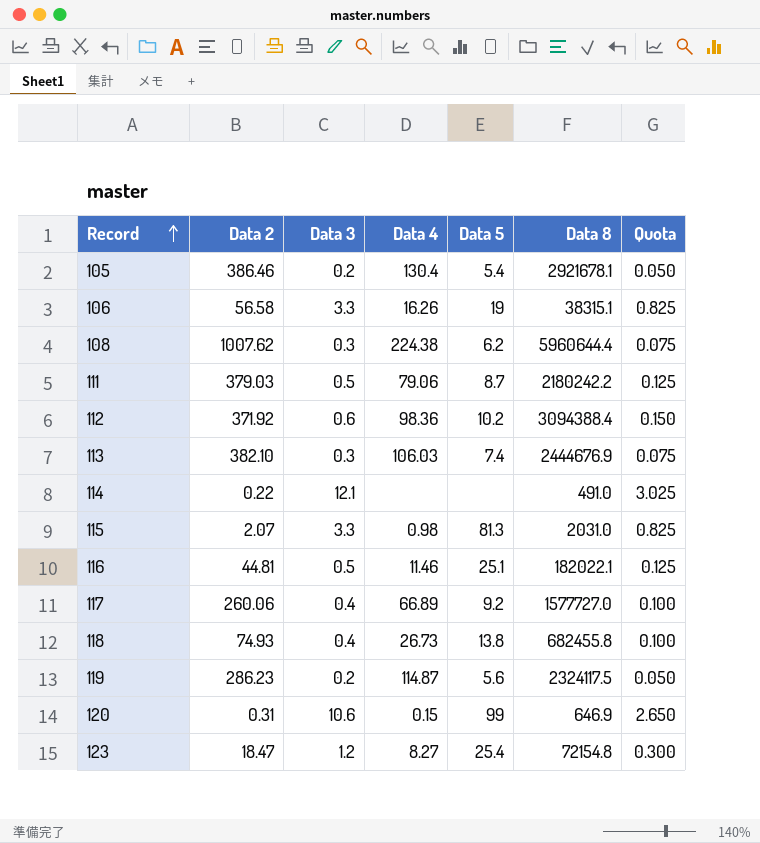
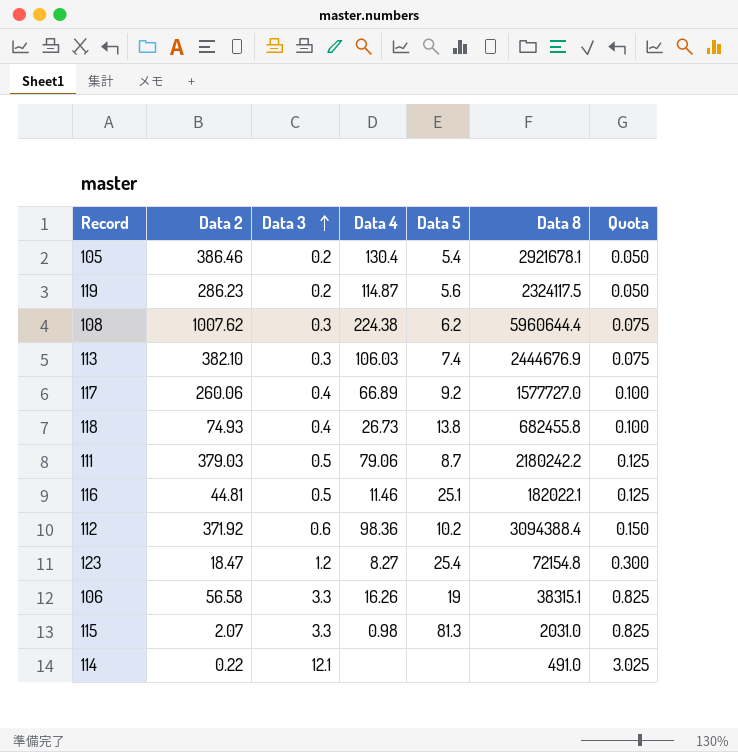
row order: Record ascending -> Data 3 ascending
row 120: 0.31 | 10.6 | 0.15 | 99 | 646.9 | 2.650 -> none

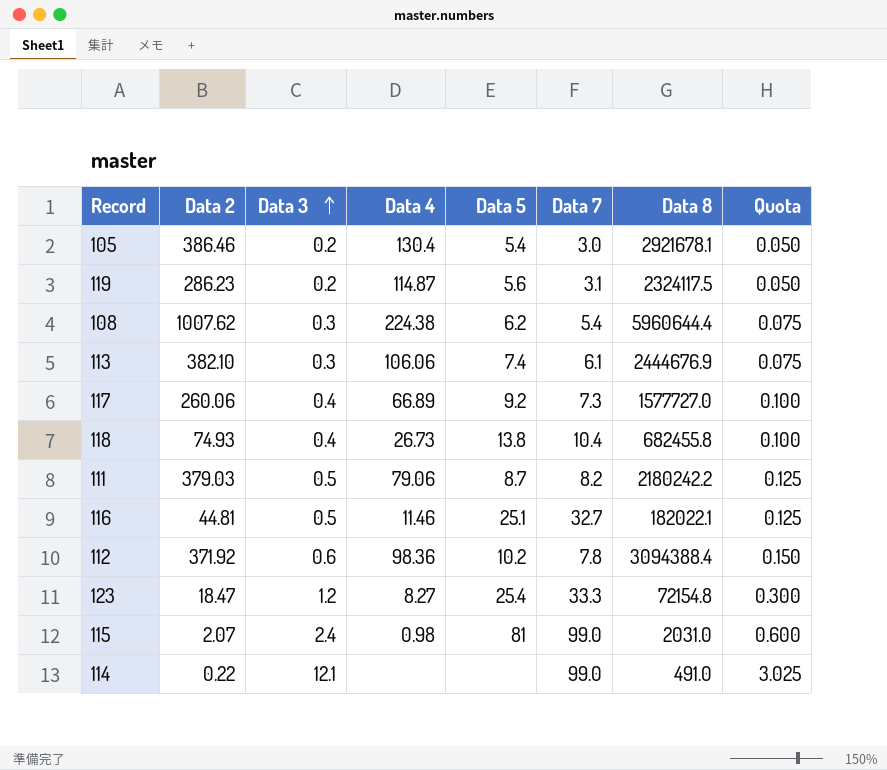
column Data 7 | position: none -> 6
row 106: 56.58 | 3.3 | 16.26 | 19 | 38315.1 | 0.825 -> none
113 | Data 4: 106.03 -> 106.06
115 | Data 3: 3.3 -> 2.4
115 | Data 5: 81.3 -> 81
115 | Quota: 0.825 -> 0.600

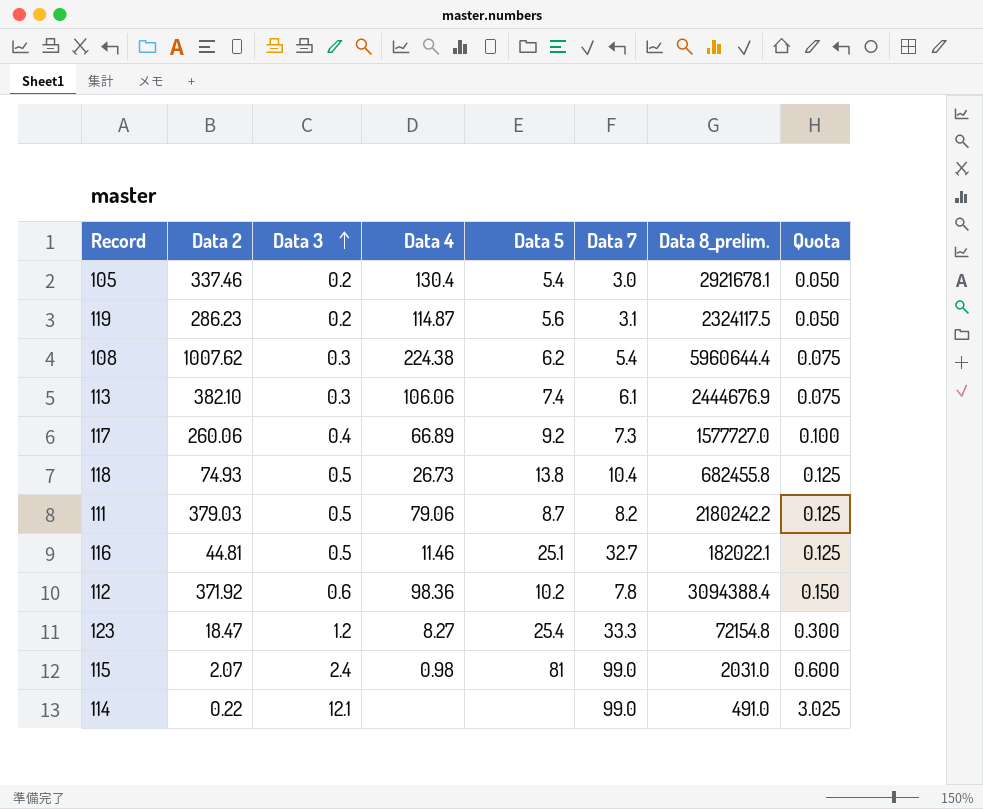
column name: Data 8 -> Data 8_prelim.
105 | Data 2: 386.46 -> 337.46
118 | Data 3: 0.4 -> 0.5
118 | Quota: 0.100 -> 0.125

